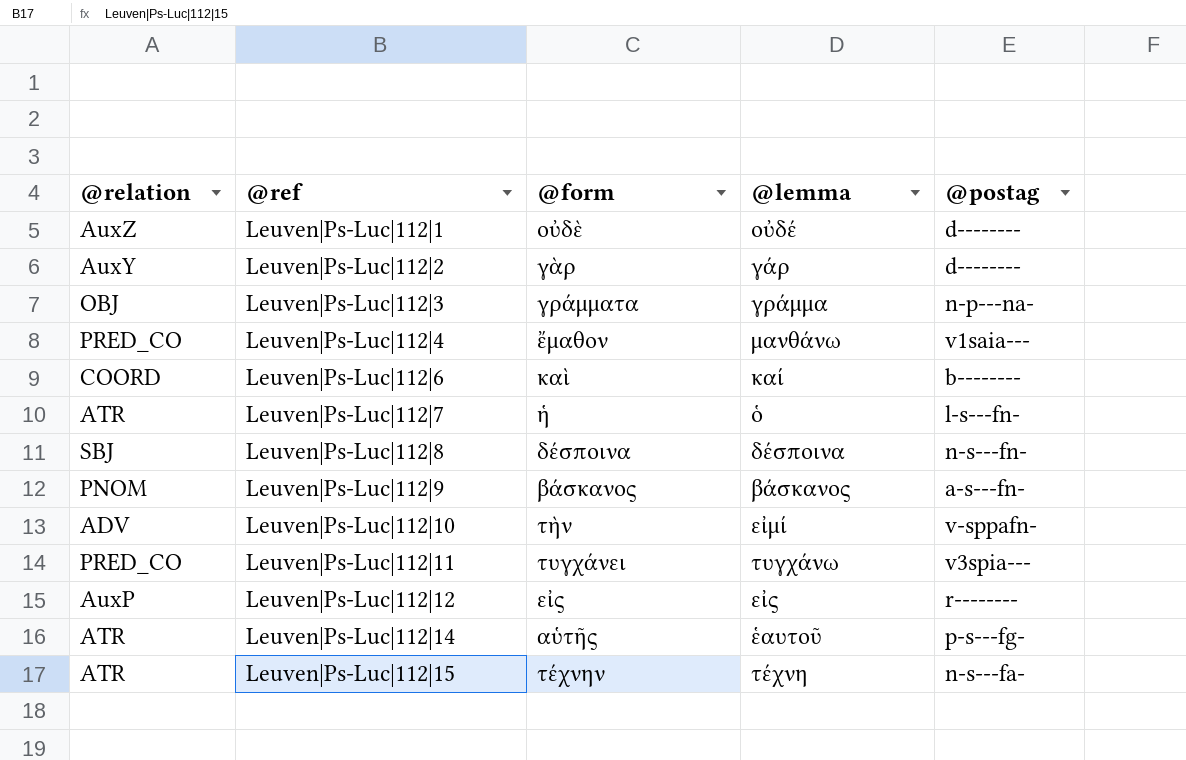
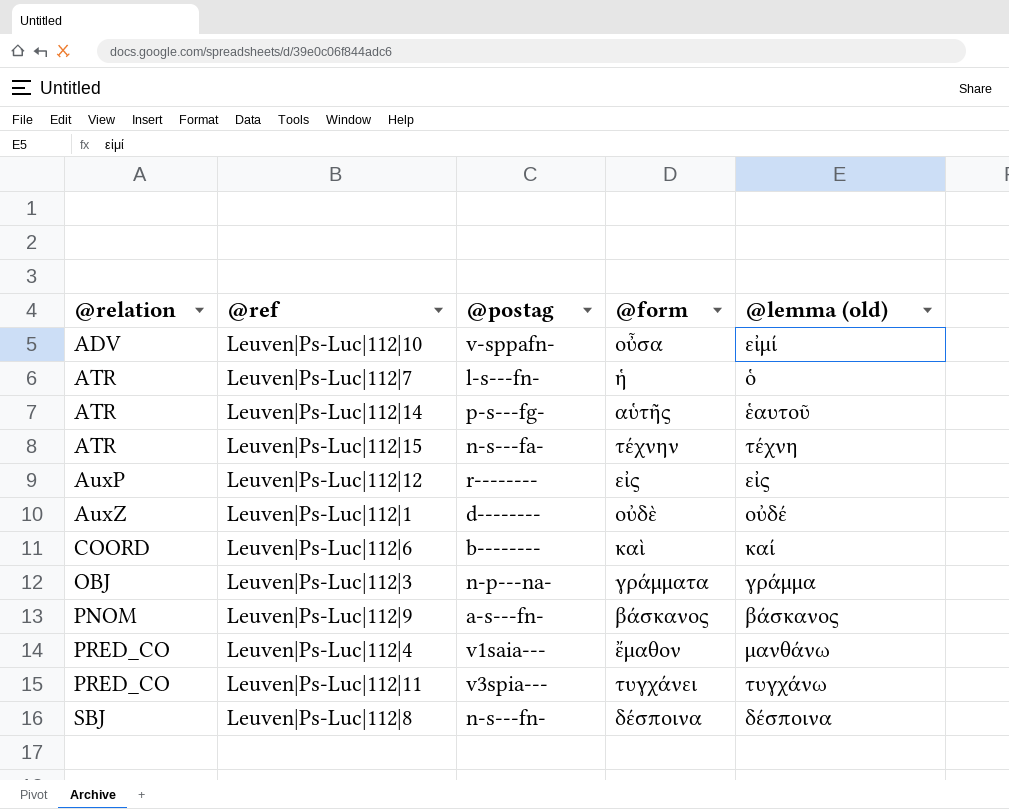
row order: @ref ascending -> @relation ascending
column @postag | position: 5 -> 3
column name: @lemma -> @lemma (old)
row Leuven|Ps-Luc|112|2: AuxY | γὰρ | γάρ | d-------- -> none
Leuven|Ps-Luc|112|10 | @form: τὴν -> οὖσα

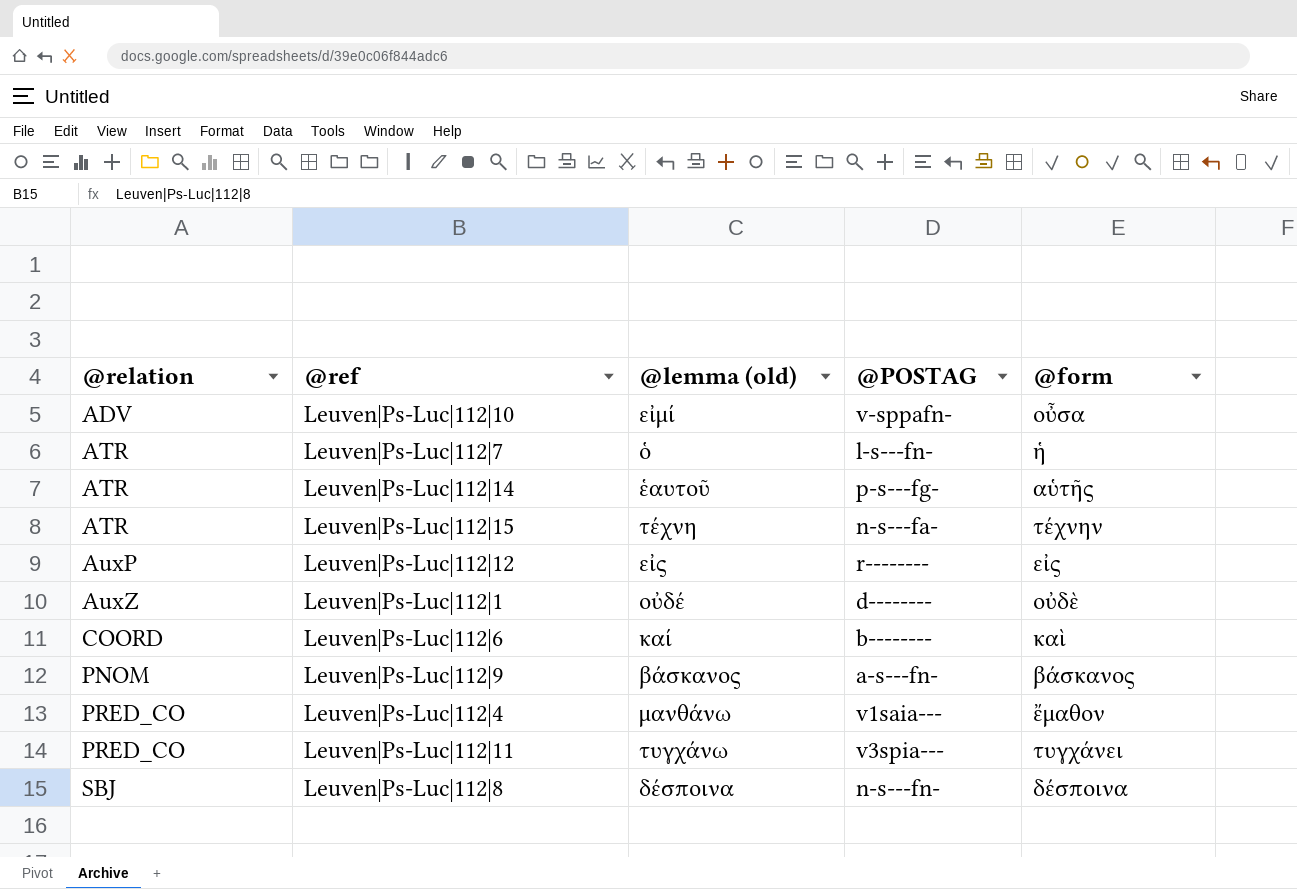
column @lemma (old) | position: 5 -> 3
column name: @postag -> @POSTAG
row Leuven|Ps-Luc|112|3: OBJ | n-p---na- | γράμματα | γράμμα -> none

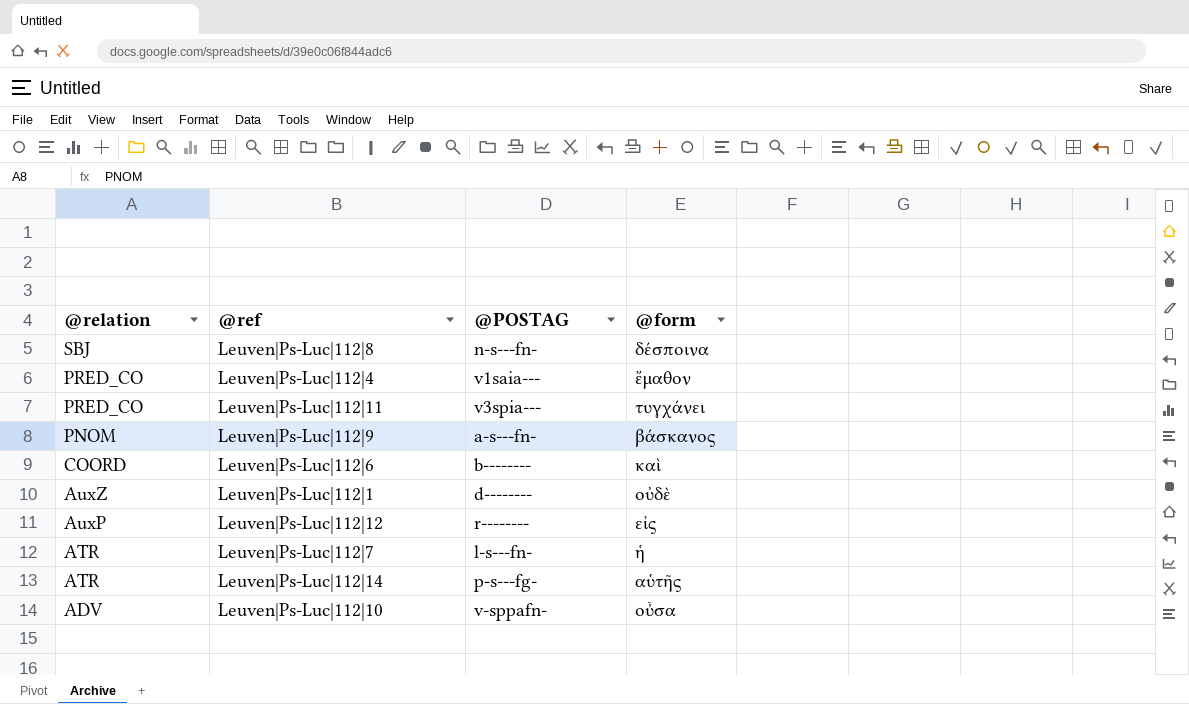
row order: @relation ascending -> @relation descending
column @lemma (old) | position: 3 -> none
row Leuven|Ps-Luc|112|15: ATR | τέχνη | n-s---fa- | τέχνην -> none

